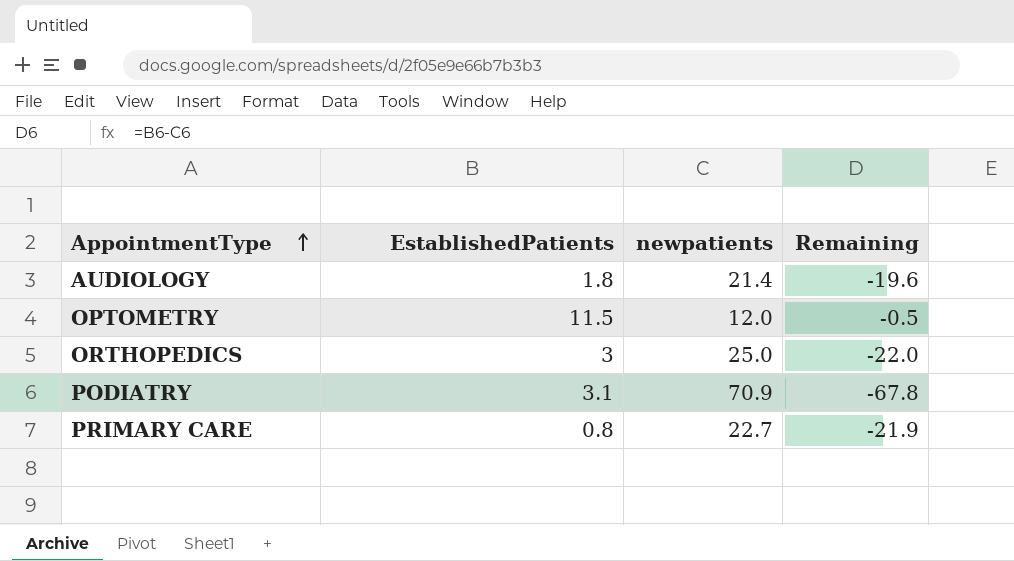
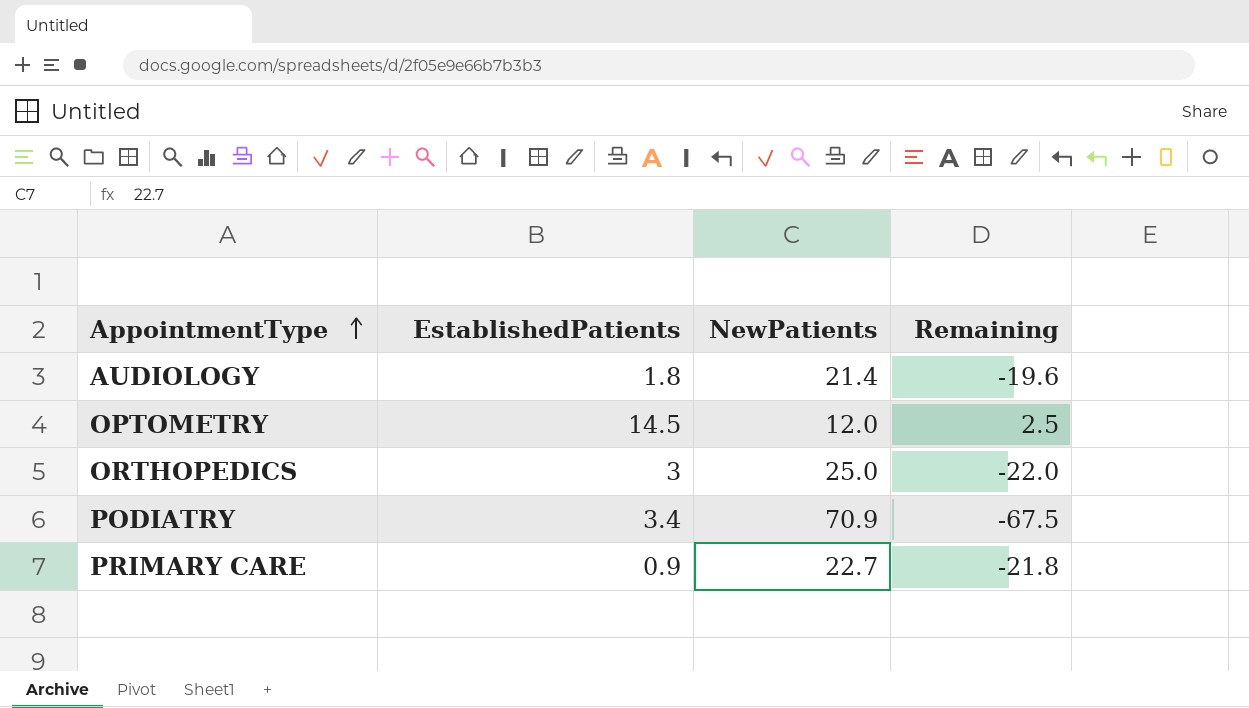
column name: newpatients -> NewPatients
OPTOMETRY | EstablishedPatients: 11.5 -> 14.5
OPTOMETRY | Remaining: -0.5 -> 2.5
PODIATRY | EstablishedPatients: 3.1 -> 3.4
PODIATRY | Remaining: -67.8 -> -67.5
PRIMARY CARE | EstablishedPatients: 0.8 -> 0.9
PRIMARY CARE | Remaining: -21.9 -> -21.8

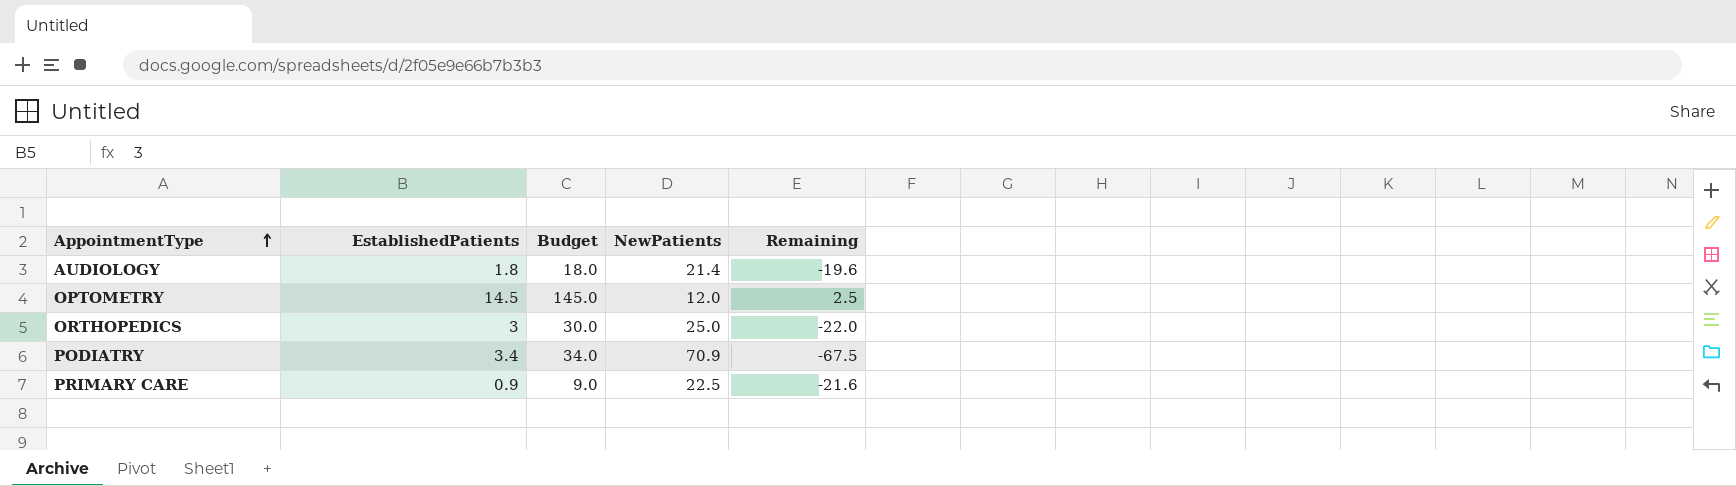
column Budget | formula: none -> [EstablishedPatients] * 10
PRIMARY CARE | NewPatients: 22.7 -> 22.5
PRIMARY CARE | Remaining: -21.8 -> -21.6

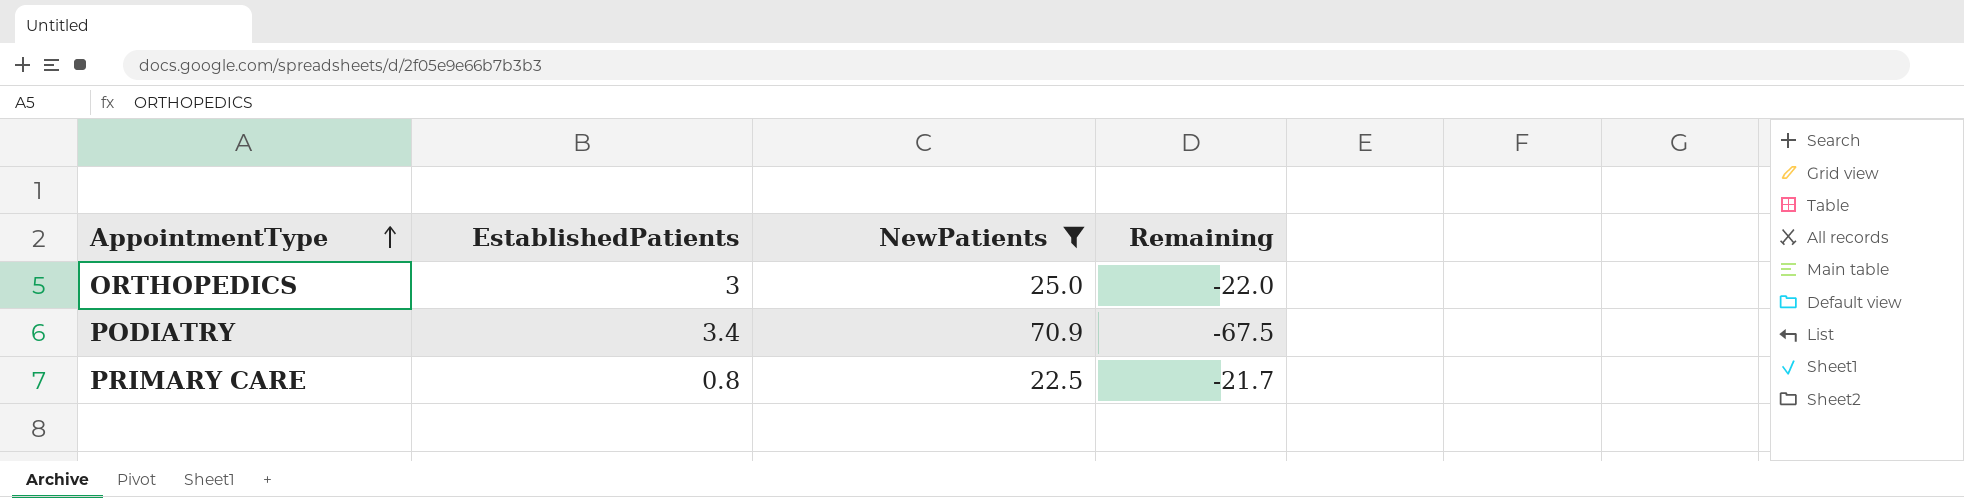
filter: none -> NewPatients >= 22.5
column Budget | formula: [EstablishedPatients] * 10 -> none
PRIMARY CARE | EstablishedPatients: 0.9 -> 0.8
PRIMARY CARE | Remaining: -21.6 -> -21.7

